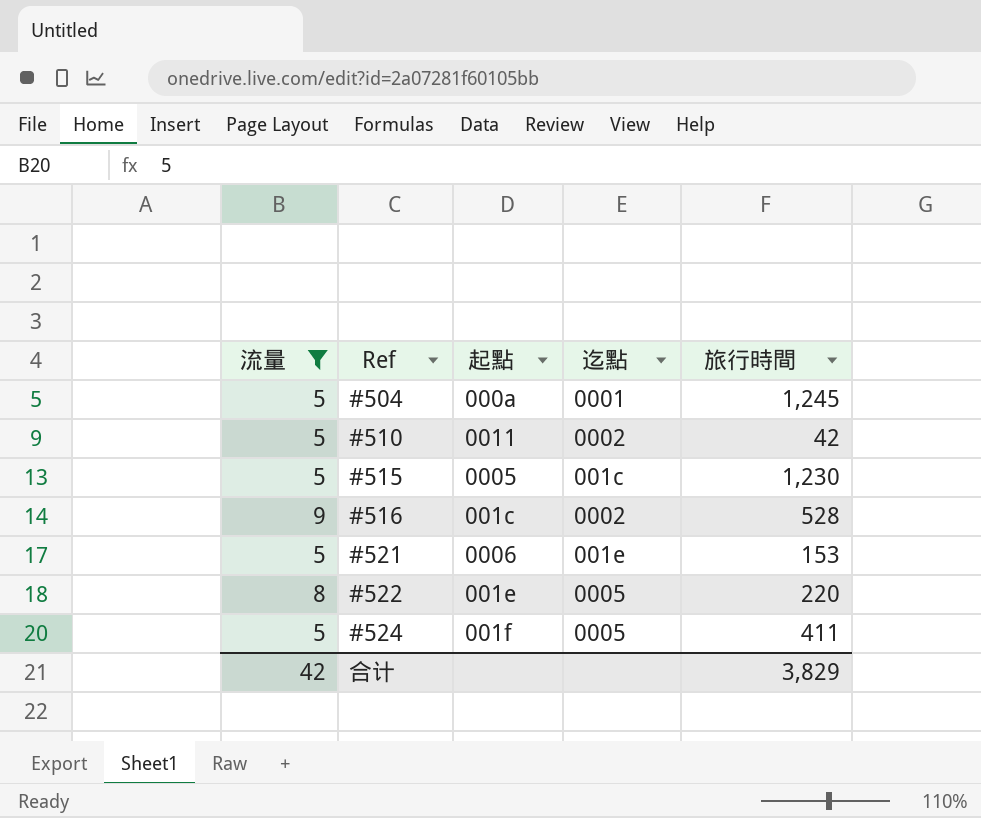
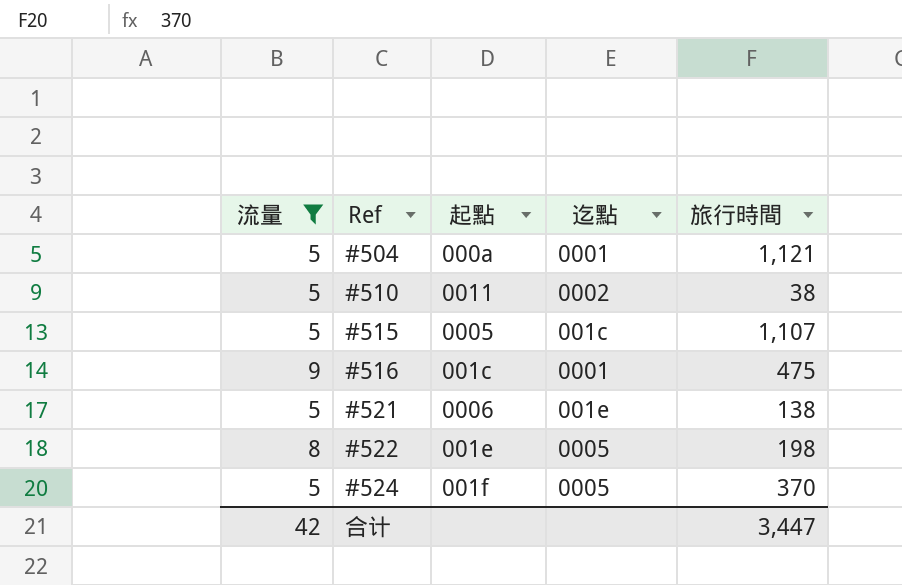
#504 | 旅行時間: 1,245 -> 1,121
#510 | 旅行時間: 42 -> 38
#515 | 旅行時間: 1,230 -> 1,107
#516 | 迄點: 0002 -> 0001
#516 | 旅行時間: 528 -> 475
#521 | 旅行時間: 153 -> 138
#522 | 旅行時間: 220 -> 198
#524 | 旅行時間: 411 -> 370
合计 | 旅行時間: 3,829 -> 3,447

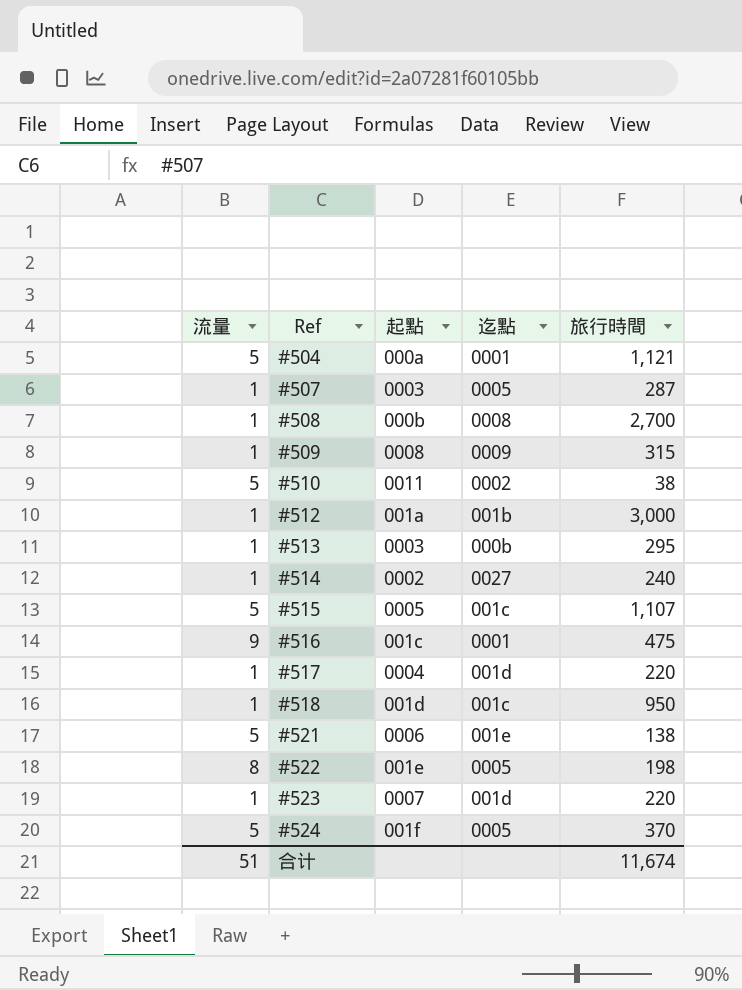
filter: 流量 != 1 -> none
合计 | 流量: 42 -> 51
合计 | 旅行時間: 3,447 -> 11,674

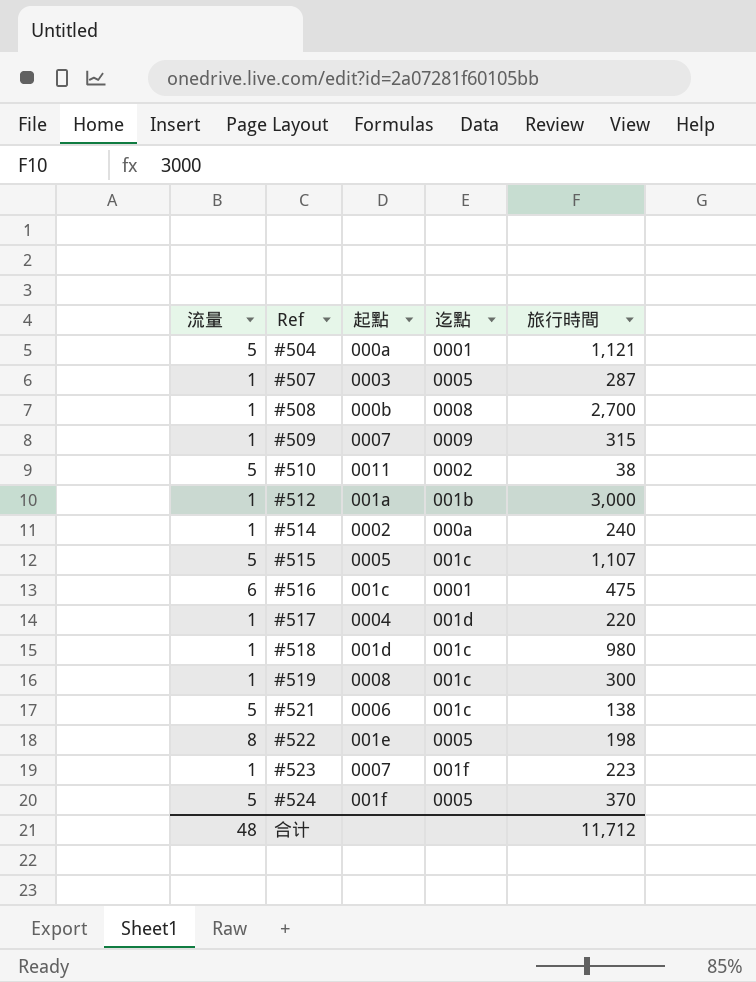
row #513: 1 | 0003 | 000b | 295 -> none
#509 | 起點: 0008 -> 0007
#514 | 迄點: 0027 -> 000a
#516 | 流量: 9 -> 6
#518 | 旅行時間: 950 -> 980
row #519: none -> 1 | 0008 | 001c | 300
#521 | 迄點: 001e -> 001c
#523 | 迄點: 001d -> 001f
#523 | 旅行時間: 220 -> 223
合计 | 流量: 51 -> 48
合计 | 旅行時間: 11,674 -> 11,712

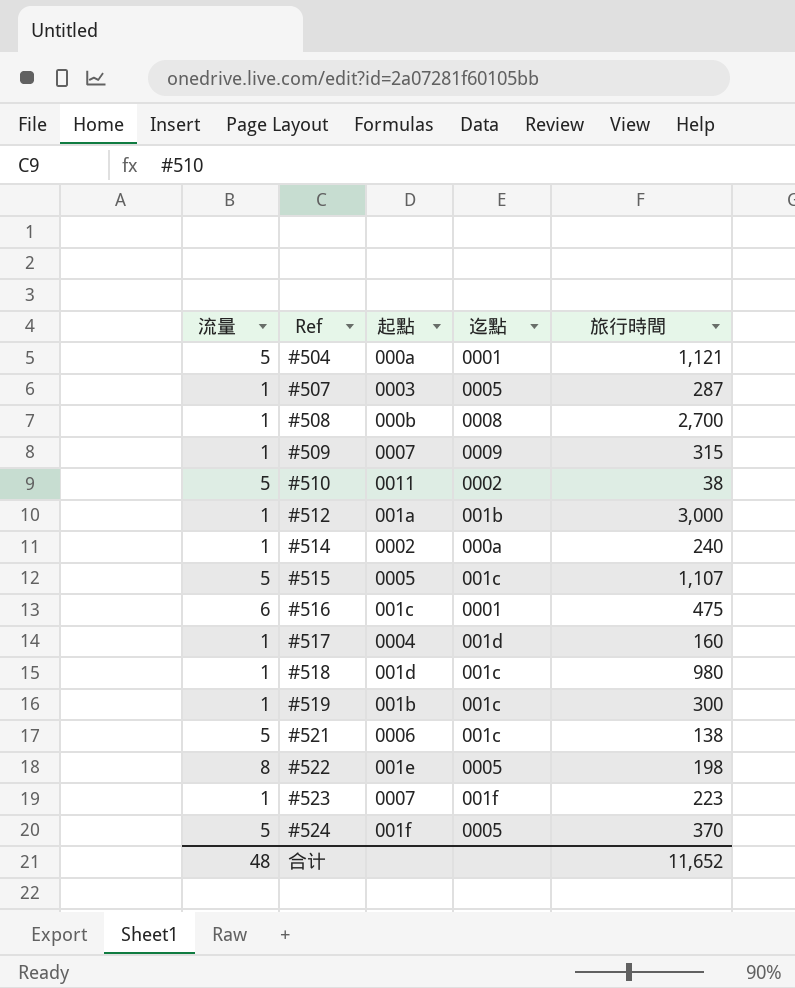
#517 | 旅行時間: 220 -> 160
#519 | 起點: 0008 -> 001b
合计 | 旅行時間: 11,712 -> 11,652

